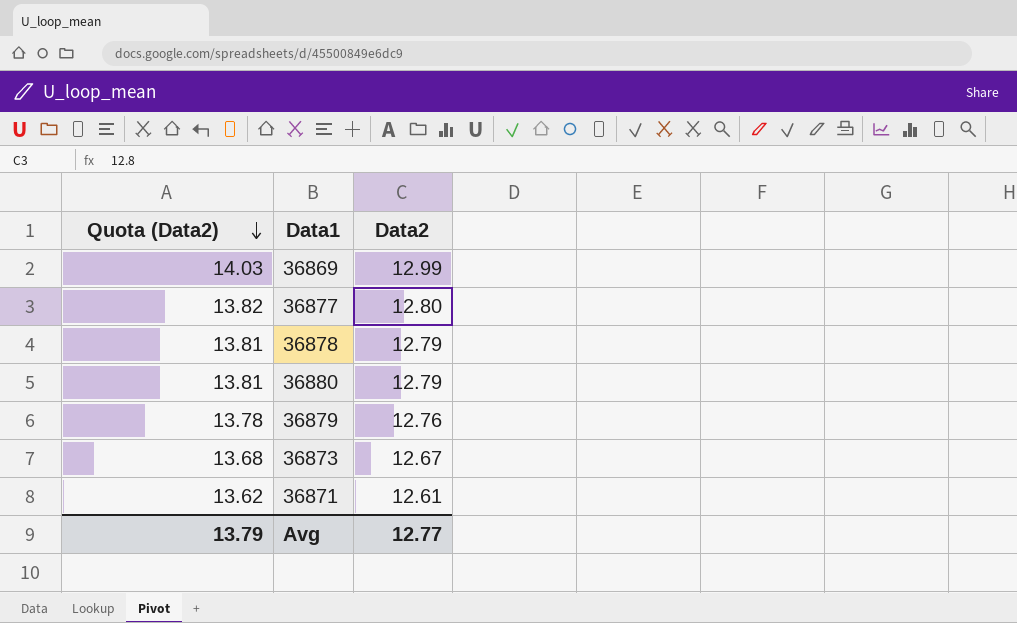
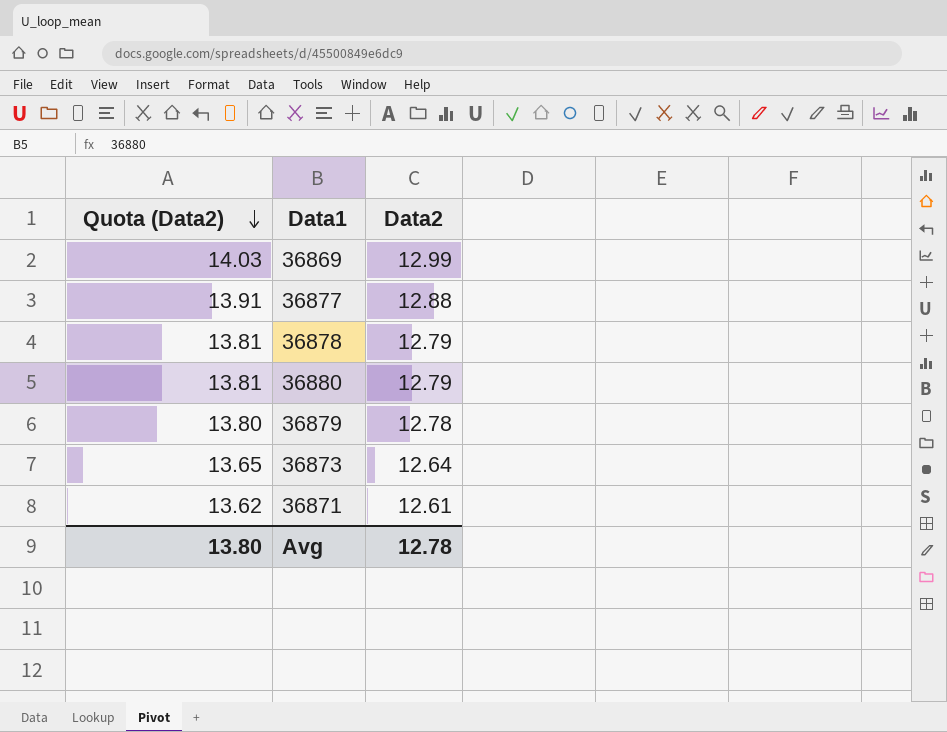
36877 | Quota (Data2): 13.82 -> 13.91
36877 | Data2: 12.80 -> 12.88
36879 | Quota (Data2): 13.78 -> 13.80
36879 | Data2: 12.76 -> 12.78
36873 | Quota (Data2): 13.68 -> 13.65
36873 | Data2: 12.67 -> 12.64
Avg | Quota (Data2): 13.79 -> 13.80
Avg | Data2: 12.77 -> 12.78

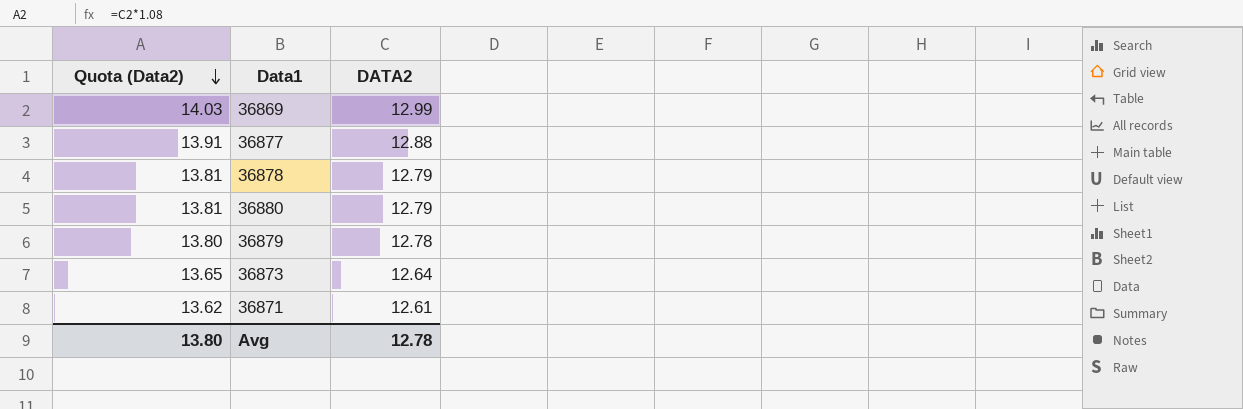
column name: Data2 -> DATA2

